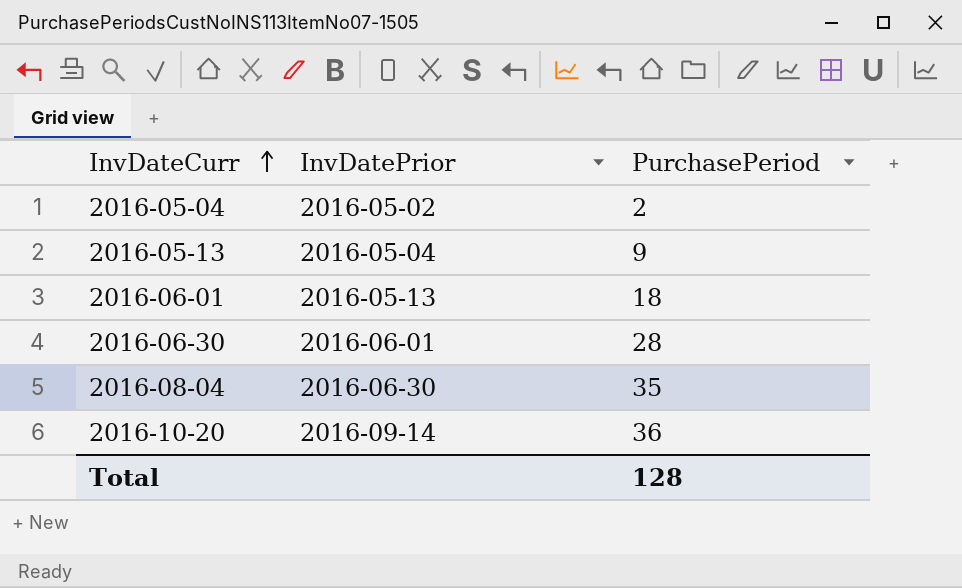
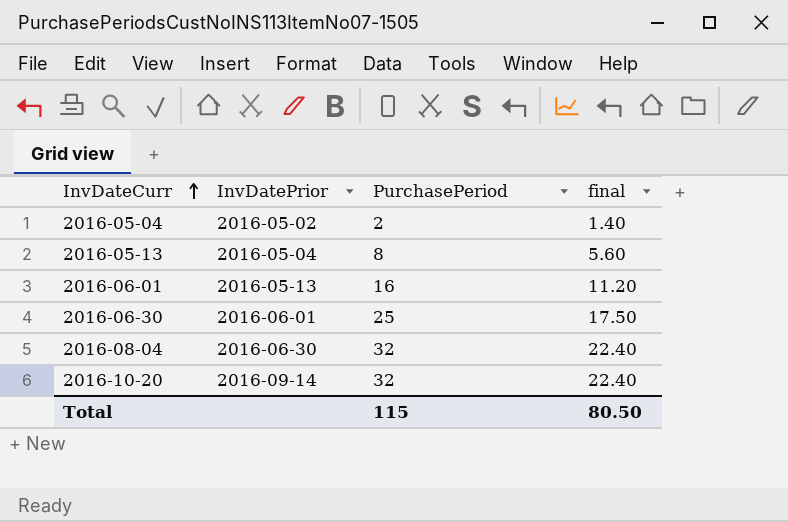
column final | formula: none -> [PurchasePeriod] * 0.7
2016-05-13 | PurchasePeriod: 9 -> 8
2016-06-01 | PurchasePeriod: 18 -> 16
2016-06-30 | PurchasePeriod: 28 -> 25
2016-08-04 | PurchasePeriod: 35 -> 32
2016-10-20 | PurchasePeriod: 36 -> 32
Total | PurchasePeriod: 128 -> 115

